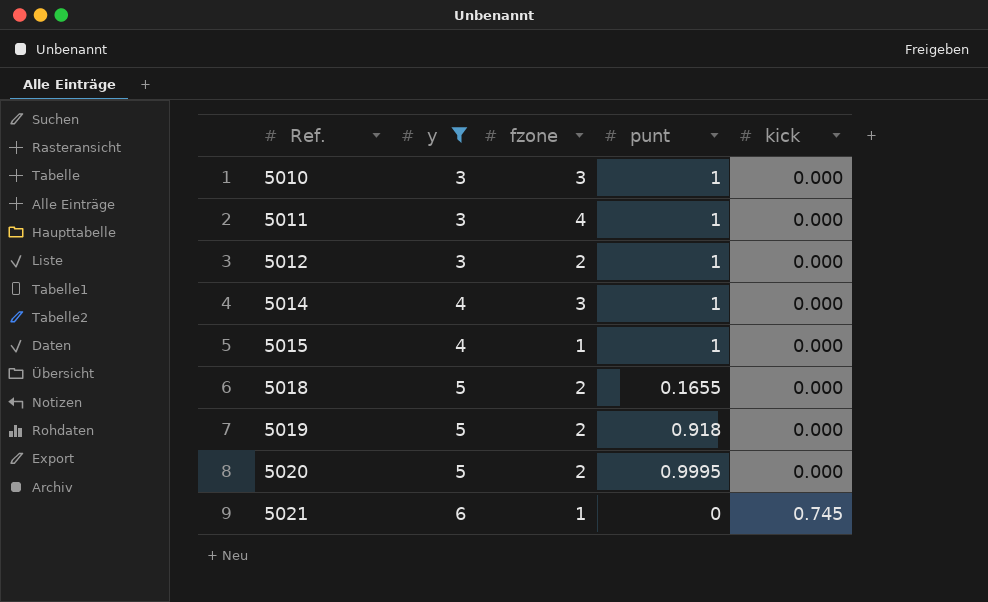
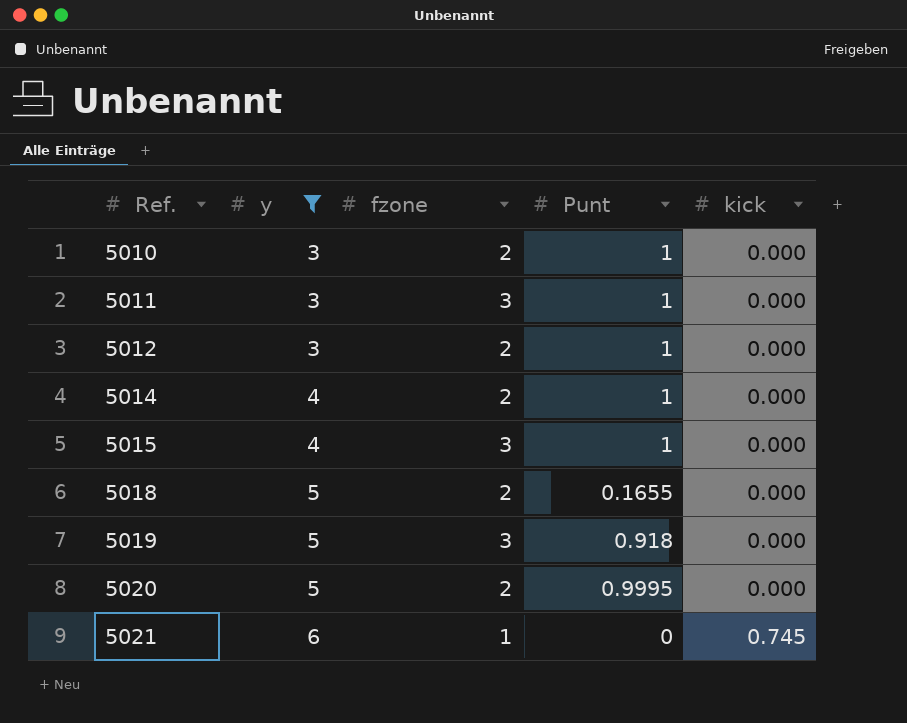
column name: punt -> Punt
5010 | fzone: 3 -> 2
5011 | fzone: 4 -> 3
5014 | fzone: 3 -> 2
5015 | fzone: 1 -> 3
5019 | fzone: 2 -> 3

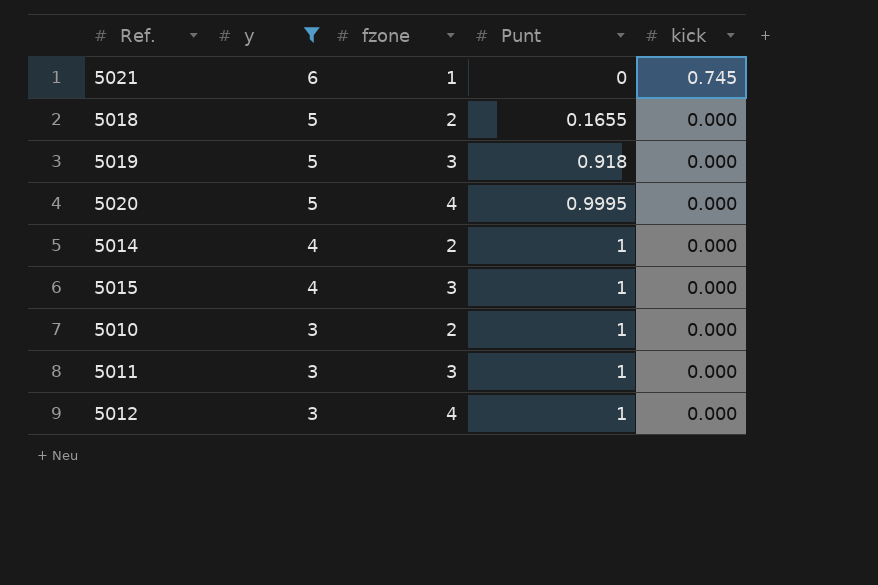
row order: Ref. ascending -> y descending
5020 | fzone: 2 -> 4
5012 | fzone: 2 -> 4

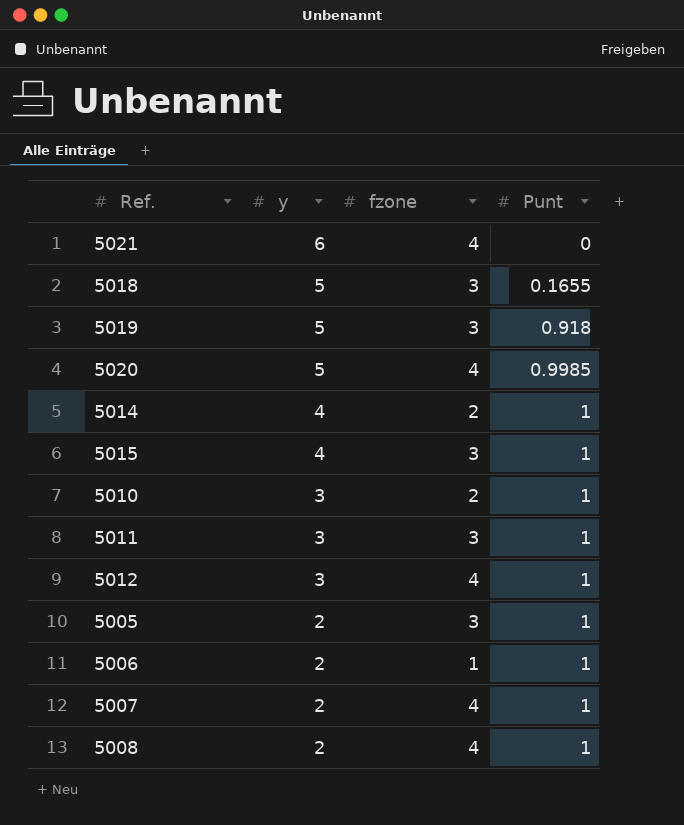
filter: y != 2 -> none
column kick | position: 5 -> none
5021 | fzone: 1 -> 4
5018 | fzone: 2 -> 3
5020 | Punt: 0.9995 -> 0.9985

